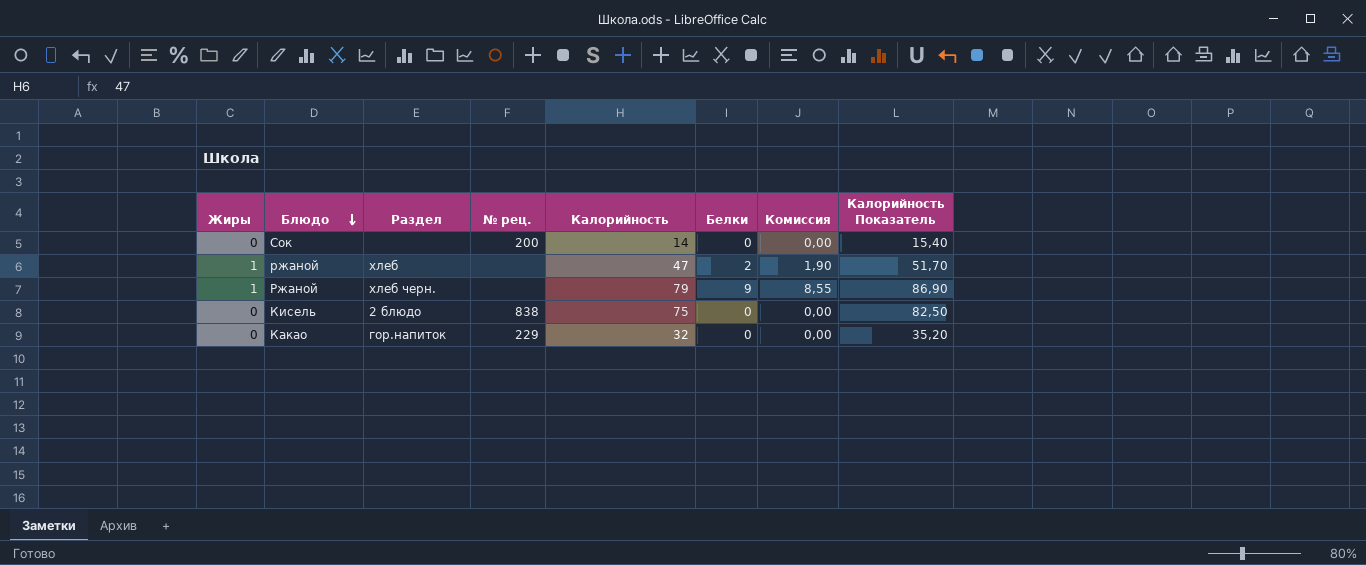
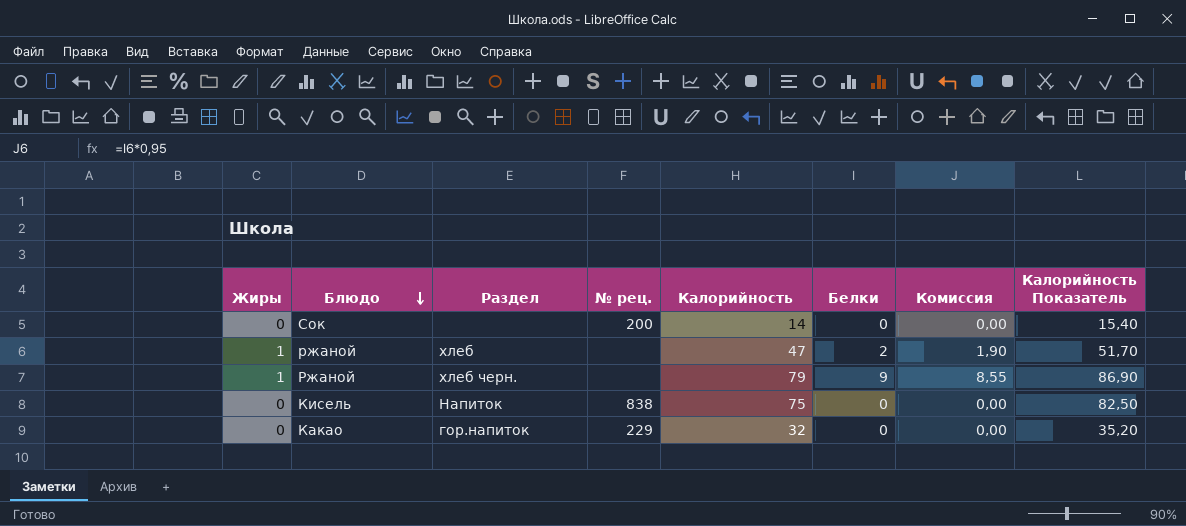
Кисель | Раздел: 2 блюдо -> Напиток

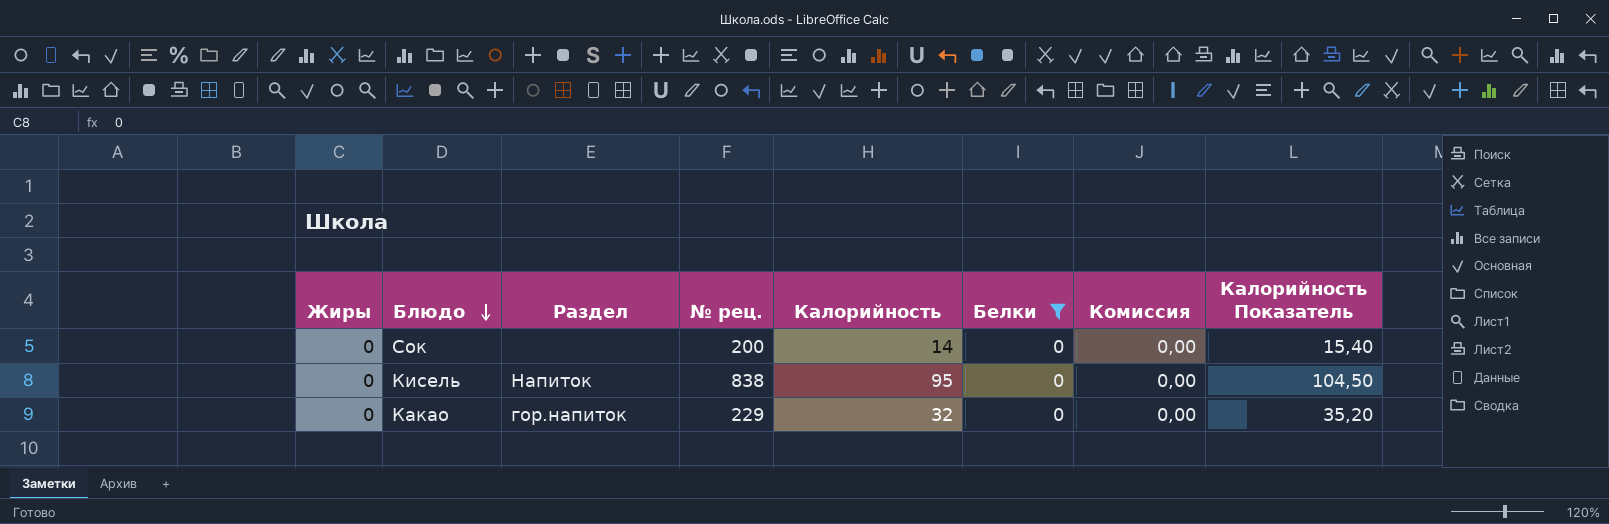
filter: none -> Белки = 0
Кисель | Калорийность: 75 -> 95
Кисель | Калорийность Показатель: 82,50 -> 104,50

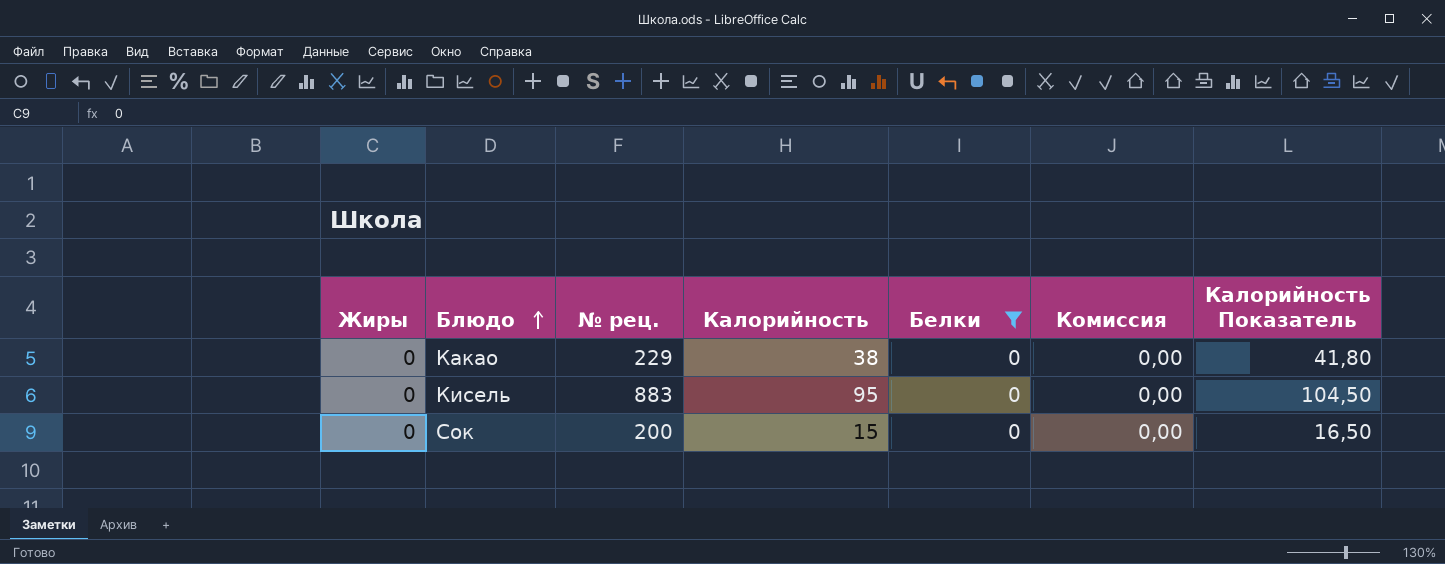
row order: Блюдо descending -> Блюдо ascending
column Раздел | position: 3 -> none
Какао | Калорийность: 32 -> 38
Какао | Калорийность Показатель: 35,20 -> 41,80
Кисель | № рец.: 838 -> 883
Сок | Калорийность: 14 -> 15
Сок | Калорийность Показатель: 15,40 -> 16,50

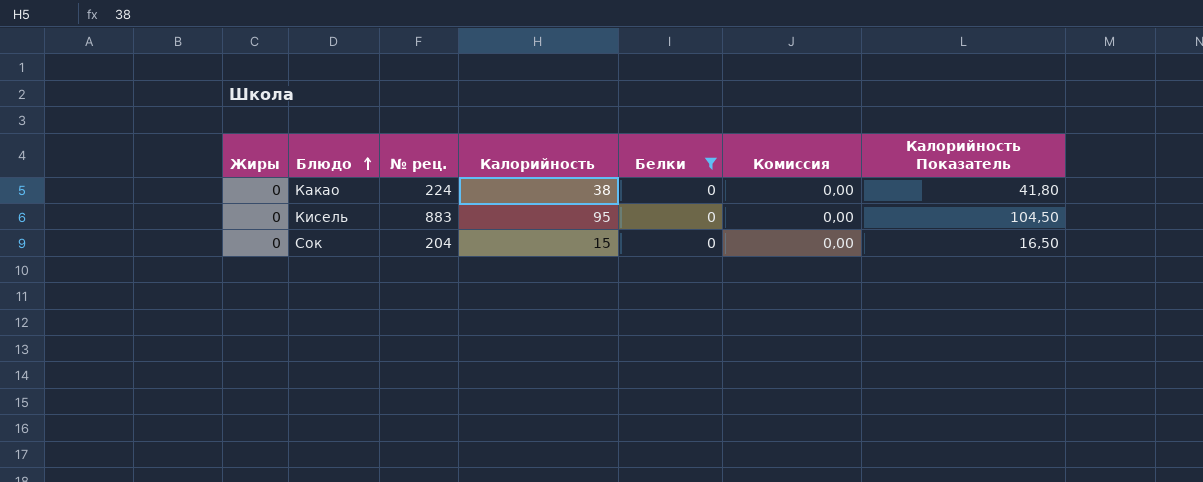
Какао | № рец.: 229 -> 224
Сок | № рец.: 200 -> 204

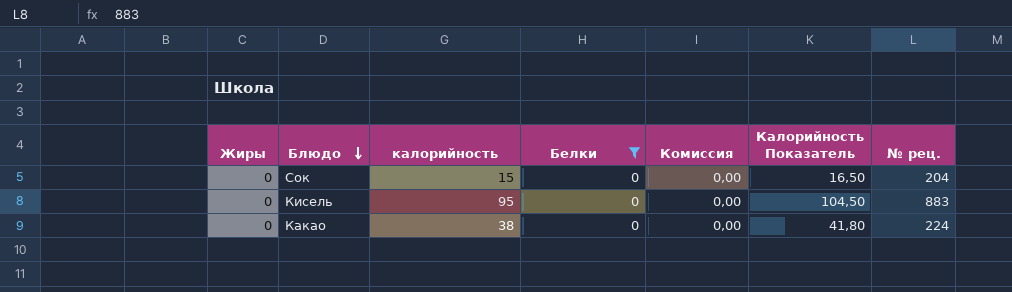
row order: Блюдо ascending -> Блюдо descending
column name: Калорийность -> калорийность
column № рец. | position: 3 -> 7

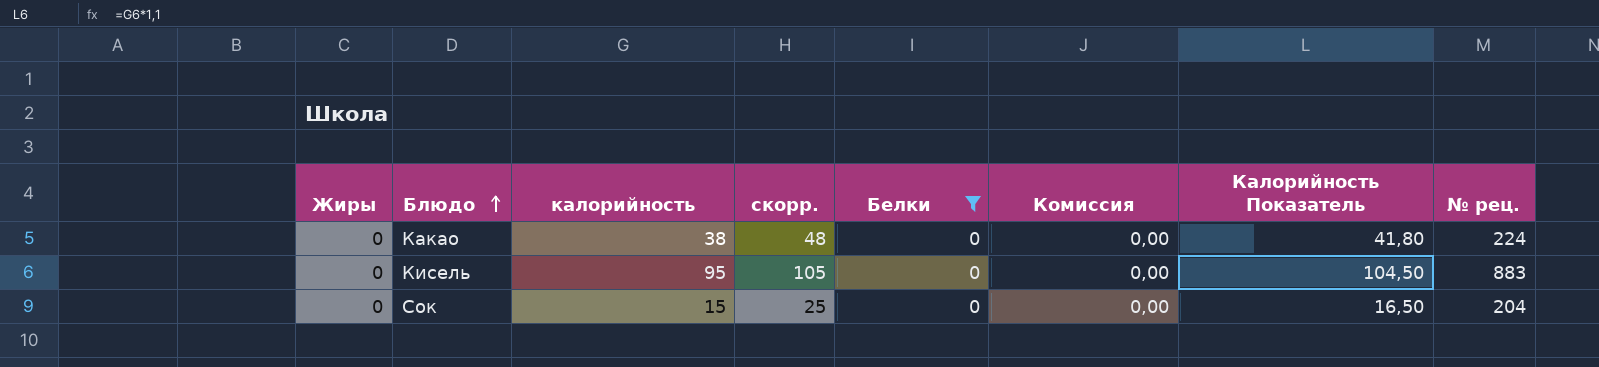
row order: Блюдо descending -> Блюдо ascending
column скорр. | formula: none -> [калорийность] + 10

